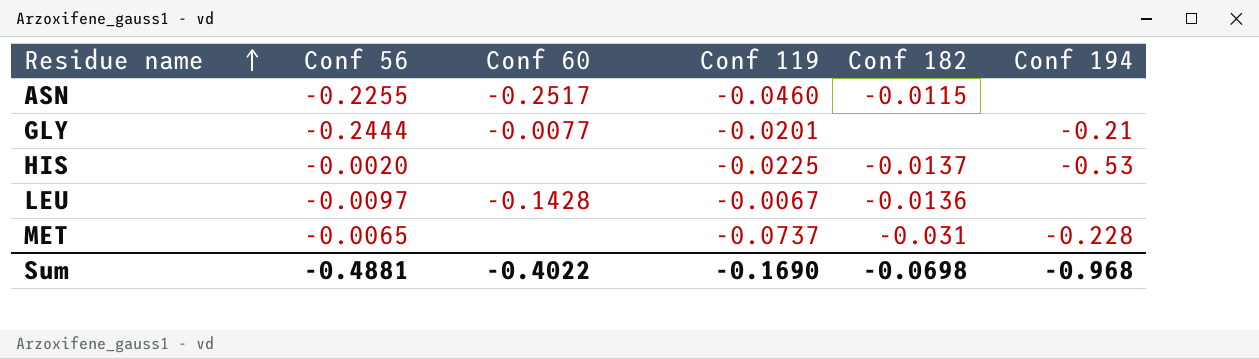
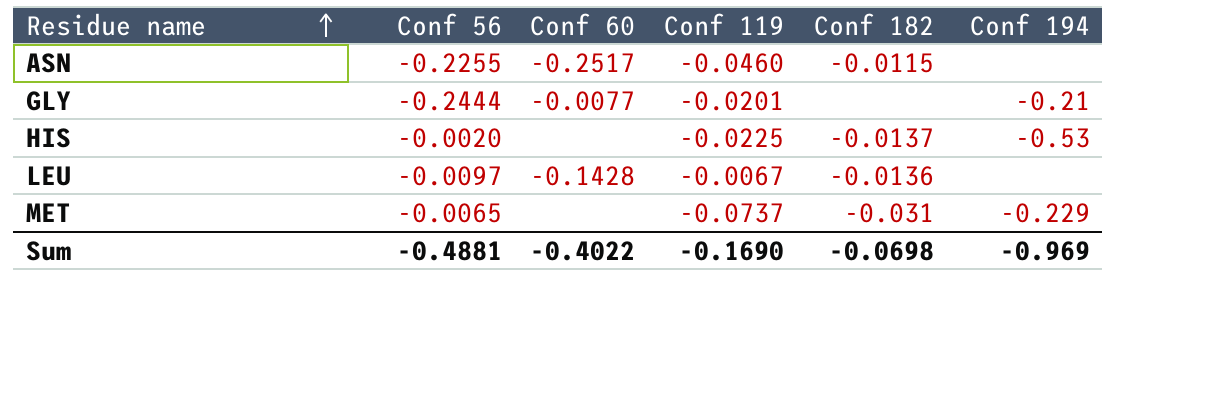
MET | Conf 194: -0.228 -> -0.229
Sum | Conf 194: -0.968 -> -0.969

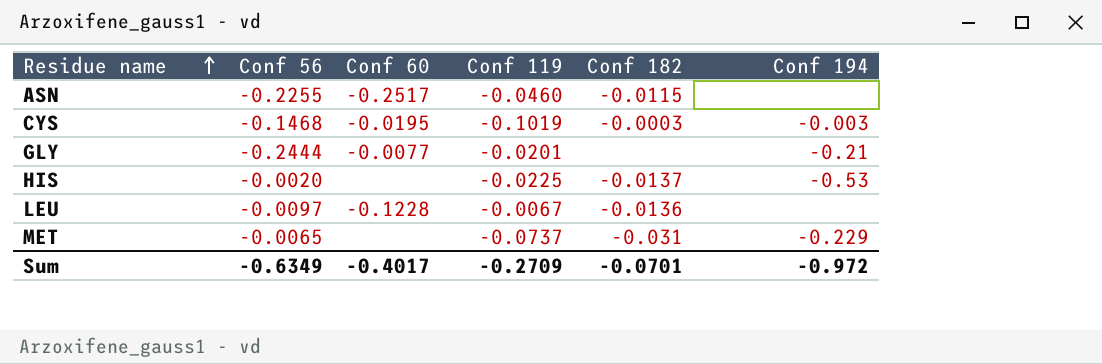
row CYS: none -> -0.1468 | -0.0195 | -0.1019 | -0.0003 | -0.003
LEU | Conf 60: -0.1428 -> -0.1228
Sum | Conf 56: -0.4881 -> -0.6349
Sum | Conf 60: -0.4022 -> -0.4017
Sum | Conf 119: -0.1690 -> -0.2709
Sum | Conf 182: -0.0698 -> -0.0701
Sum | Conf 194: -0.969 -> -0.972

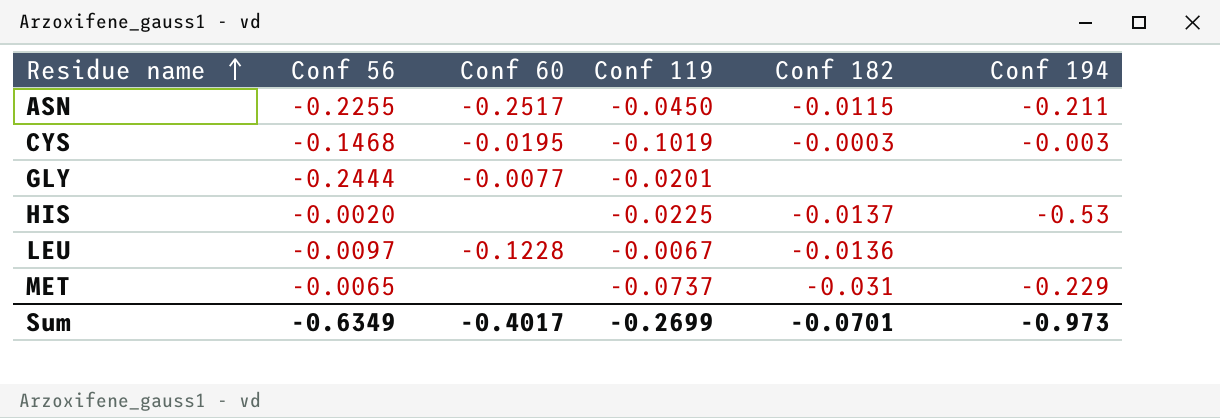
ASN | Conf 119: -0.0460 -> -0.0450
ASN | Conf 194: none -> -0.211
GLY | Conf 194: -0.21 -> none
Sum | Conf 119: -0.2709 -> -0.2699
Sum | Conf 194: -0.972 -> -0.973

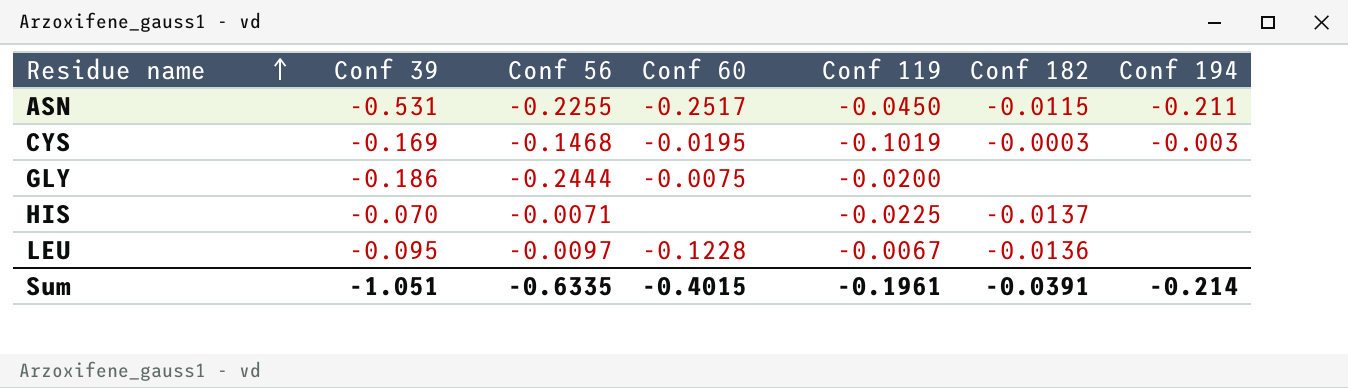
column Conf 39 | position: none -> 2
row MET: -0.0065 | none | -0.0737 | -0.031 | -0.229 -> none
GLY | Conf 60: -0.0077 -> -0.0075
GLY | Conf 119: -0.0201 -> -0.0200
HIS | Conf 56: -0.0020 -> -0.0071
HIS | Conf 194: -0.53 -> none
Sum | Conf 56: -0.6349 -> -0.6335
Sum | Conf 60: -0.4017 -> -0.4015
Sum | Conf 119: -0.2699 -> -0.1961
Sum | Conf 182: -0.0701 -> -0.0391
Sum | Conf 194: -0.973 -> -0.214

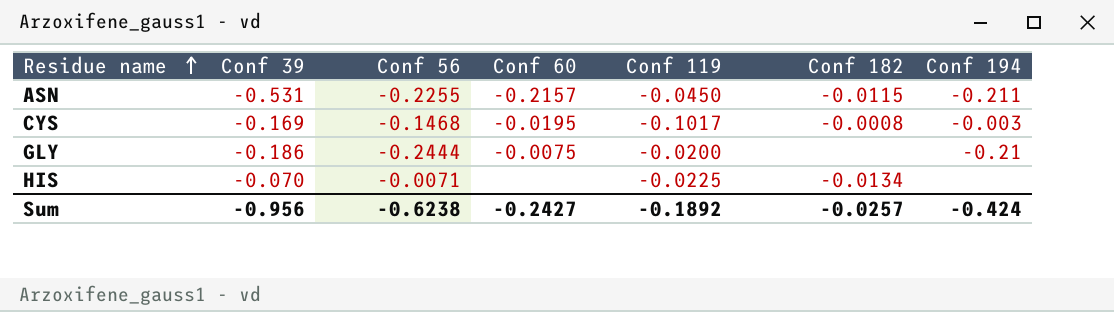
row LEU: -0.095 | -0.0097 | -0.1228 | -0.0067 | -0.0136 | none -> none
ASN | Conf 60: -0.2517 -> -0.2157
CYS | Conf 119: -0.1019 -> -0.1017
CYS | Conf 182: -0.0003 -> -0.0008
GLY | Conf 194: none -> -0.21
HIS | Conf 182: -0.0137 -> -0.0134
Sum | Conf 39: -1.051 -> -0.956
Sum | Conf 56: -0.6335 -> -0.6238
Sum | Conf 60: -0.4015 -> -0.2427
Sum | Conf 119: -0.1961 -> -0.1892
Sum | Conf 182: -0.0391 -> -0.0257
Sum | Conf 194: -0.214 -> -0.424

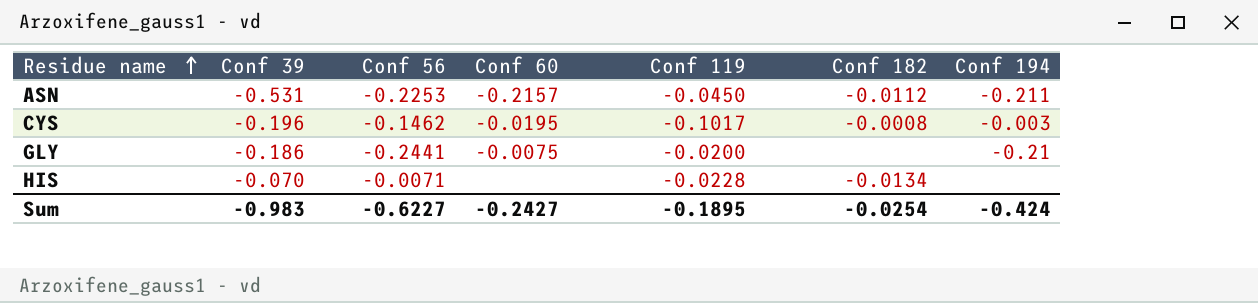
ASN | Conf 56: -0.2255 -> -0.2253
ASN | Conf 182: -0.0115 -> -0.0112
CYS | Conf 39: -0.169 -> -0.196
CYS | Conf 56: -0.1468 -> -0.1462
GLY | Conf 56: -0.2444 -> -0.2441
HIS | Conf 119: -0.0225 -> -0.0228
Sum | Conf 39: -0.956 -> -0.983
Sum | Conf 56: -0.6238 -> -0.6227
Sum | Conf 119: -0.1892 -> -0.1895
Sum | Conf 182: -0.0257 -> -0.0254

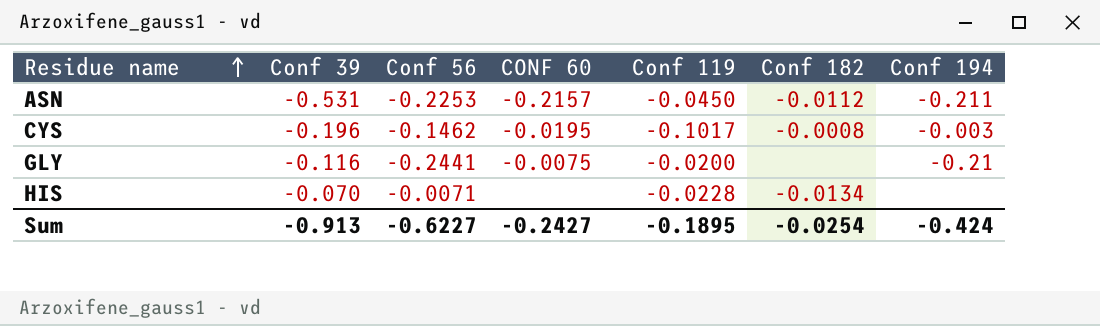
column name: Conf 60 -> CONF 60
GLY | Conf 39: -0.186 -> -0.116
Sum | Conf 39: -0.983 -> -0.913

